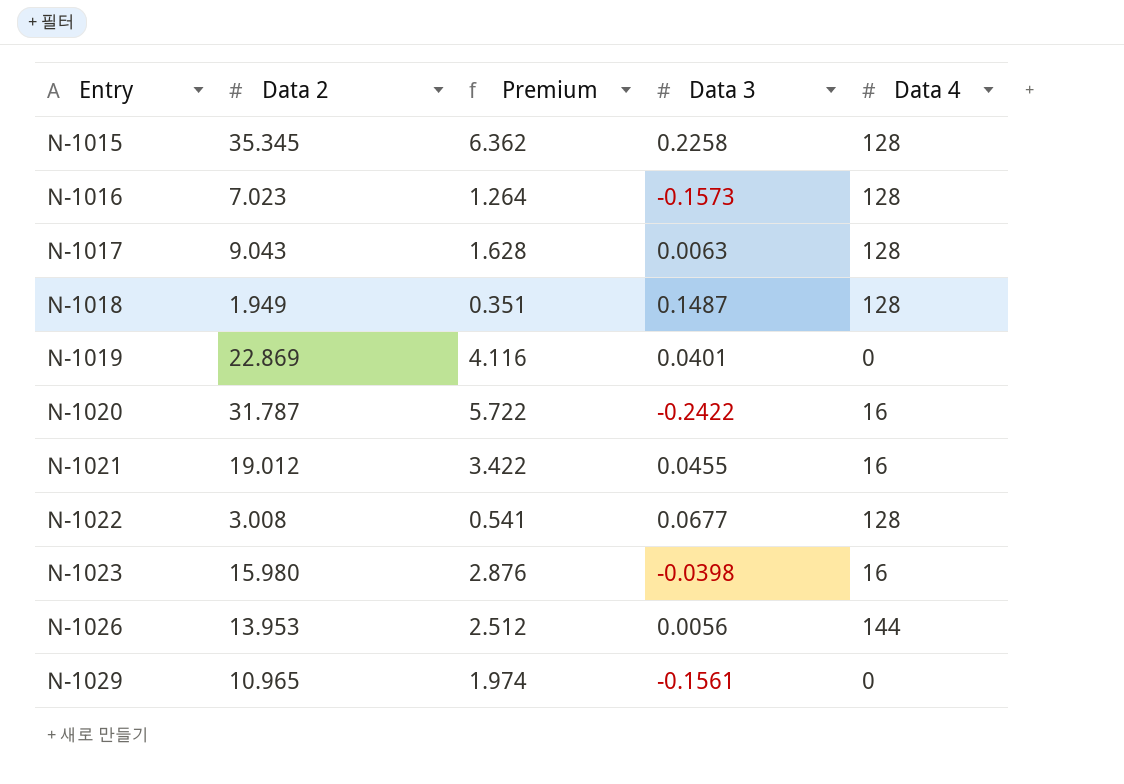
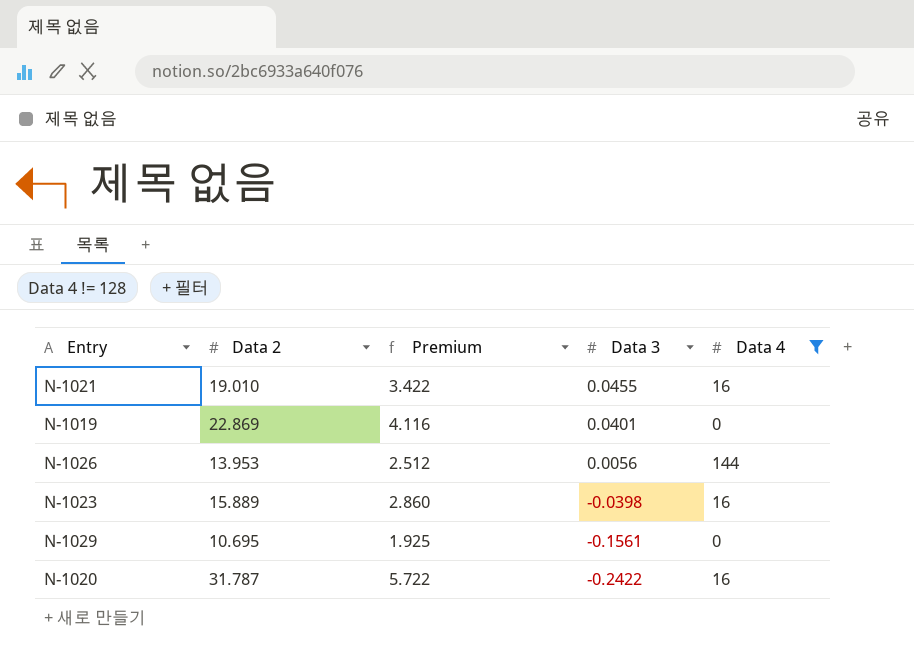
filter: none -> Data 4 != 128
row order: Entry ascending -> Data 3 descending
N-1021 | Data 2: 19.012 -> 19.010
N-1023 | Data 2: 15.980 -> 15.889
N-1023 | Premium: 2.876 -> 2.860
N-1029 | Data 2: 10.965 -> 10.695
N-1029 | Premium: 1.974 -> 1.925

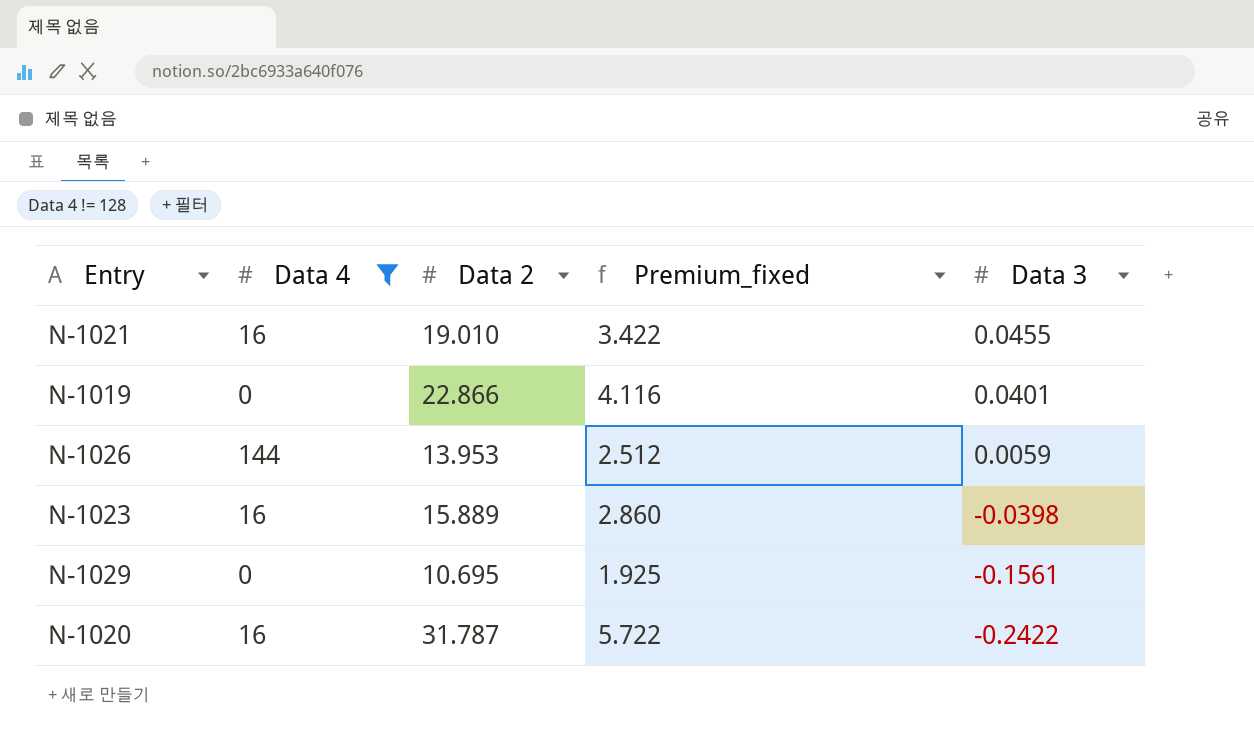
column Data 4 | position: 5 -> 2
column name: Premium -> Premium_fixed
N-1019 | Data 2: 22.869 -> 22.866
N-1026 | Data 3: 0.0056 -> 0.0059

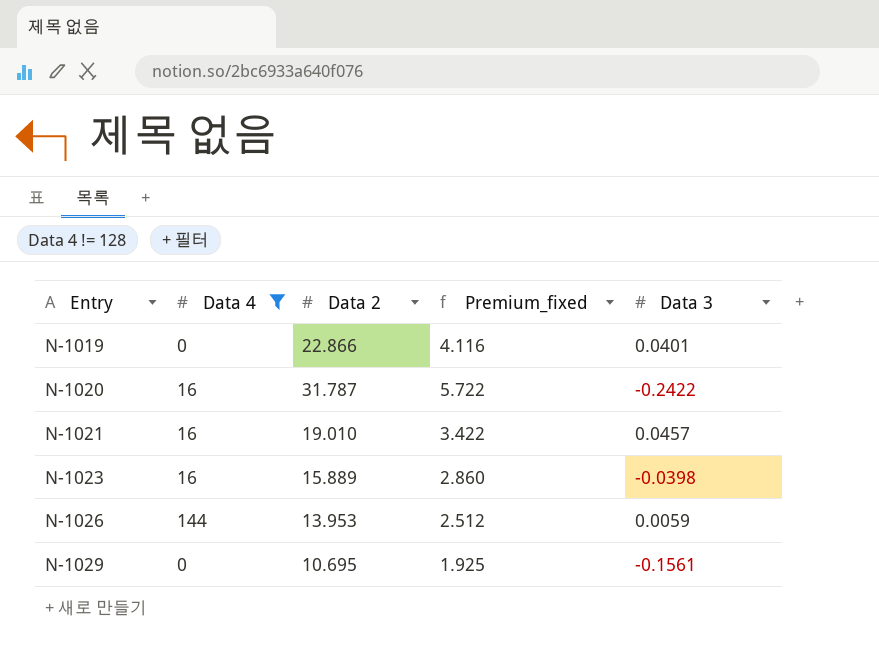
row order: Data 3 descending -> Entry ascending
N-1021 | Data 3: 0.0455 -> 0.0457

